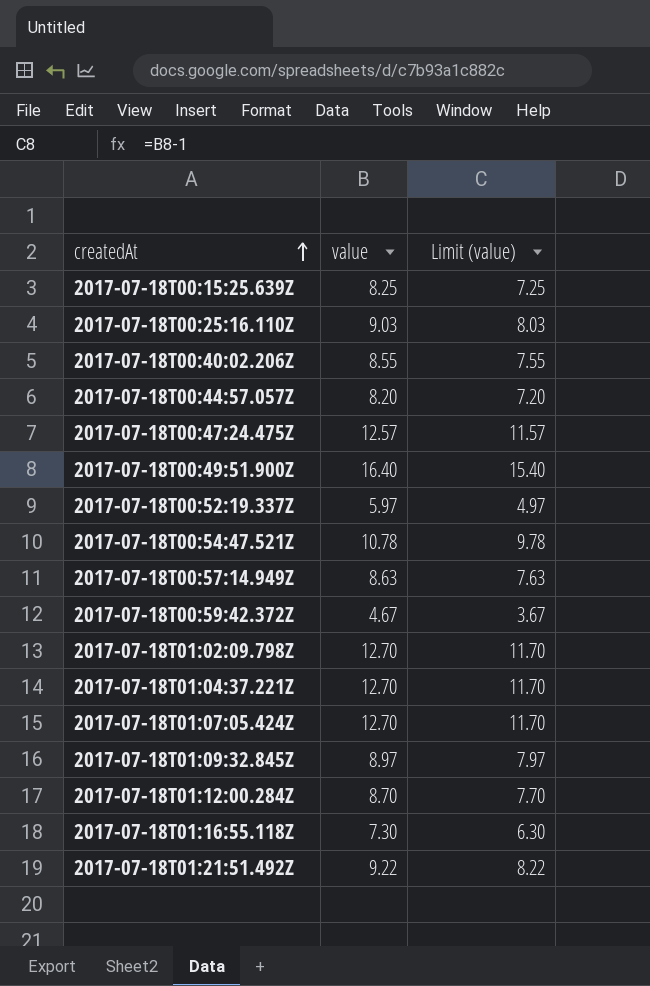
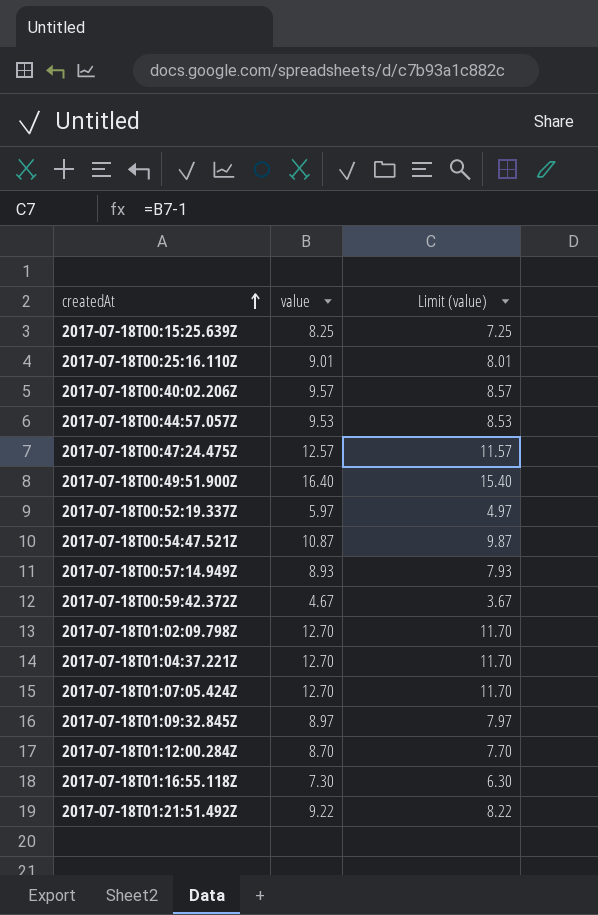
2017-07-18T00:25:16.110Z | value: 9.03 -> 9.01
2017-07-18T00:25:16.110Z | Limit (value): 8.03 -> 8.01
2017-07-18T00:40:02.206Z | value: 8.55 -> 9.57
2017-07-18T00:40:02.206Z | Limit (value): 7.55 -> 8.57
2017-07-18T00:44:57.057Z | value: 8.20 -> 9.53
2017-07-18T00:44:57.057Z | Limit (value): 7.20 -> 8.53
2017-07-18T00:54:47.521Z | value: 10.78 -> 10.87
2017-07-18T00:54:47.521Z | Limit (value): 9.78 -> 9.87
2017-07-18T00:57:14.949Z | value: 8.63 -> 8.93
2017-07-18T00:57:14.949Z | Limit (value): 7.63 -> 7.93

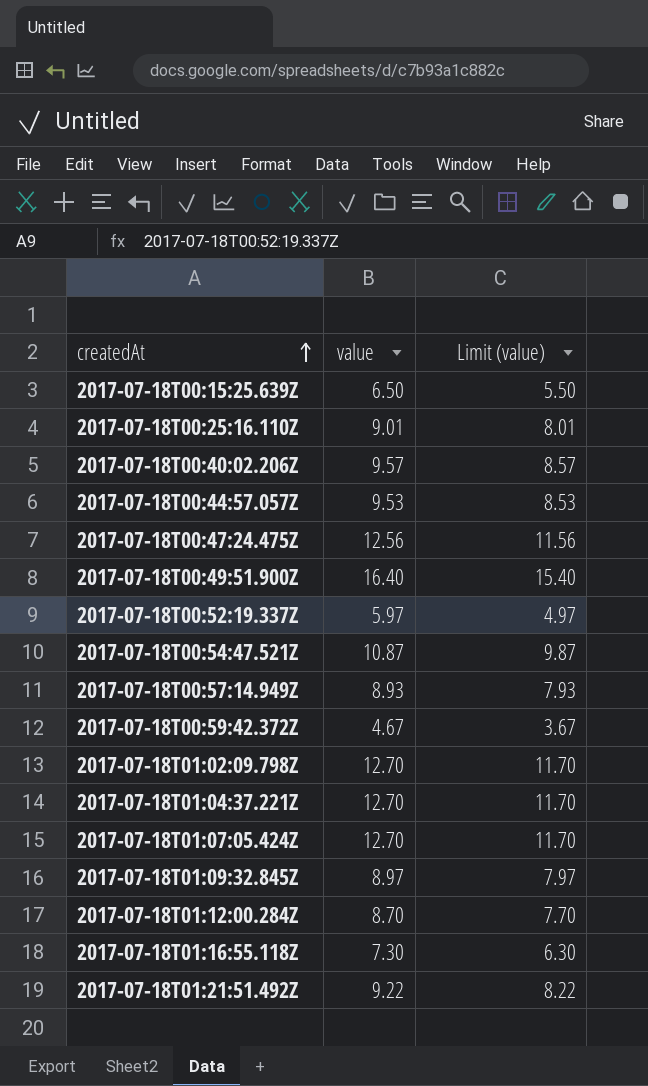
2017-07-18T00:15:25.639Z | value: 8.25 -> 6.50
2017-07-18T00:15:25.639Z | Limit (value): 7.25 -> 5.50
2017-07-18T00:47:24.475Z | value: 12.57 -> 12.56
2017-07-18T00:47:24.475Z | Limit (value): 11.57 -> 11.56

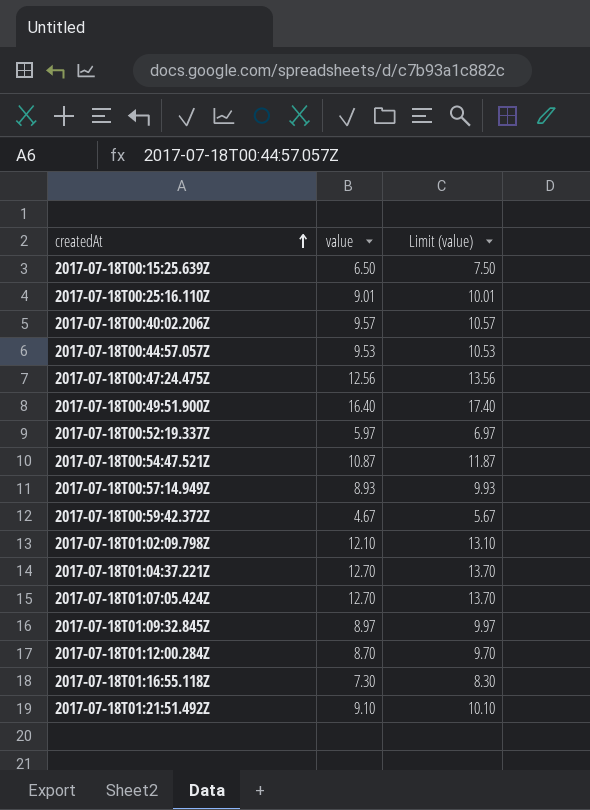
column Limit (value) | formula: [value] - 1 -> [value] + 1
2017-07-18T01:02:09.798Z | value: 12.70 -> 12.10
2017-07-18T01:21:51.492Z | value: 9.22 -> 9.10

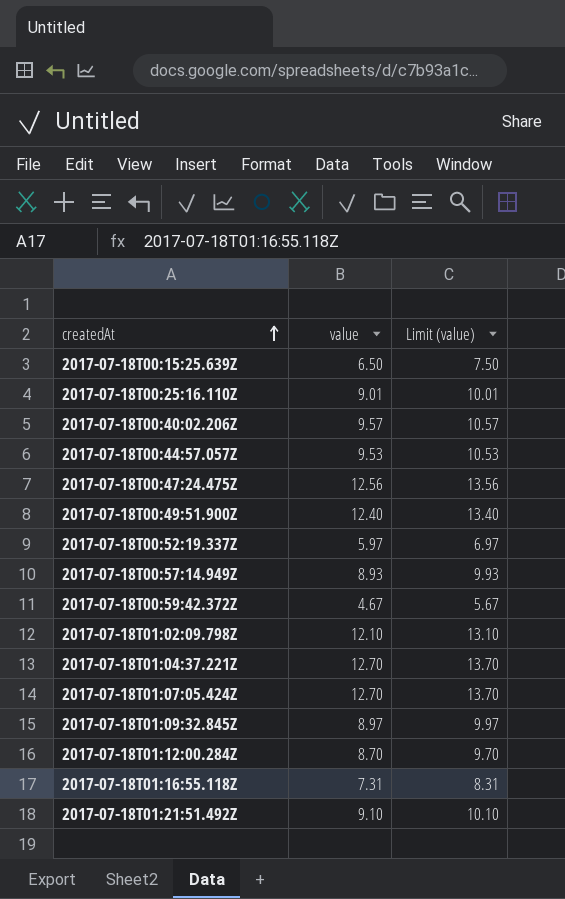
row 2017-07-18T00:54:47.521Z: 10.87 | 11.87 -> none
2017-07-18T00:49:51.900Z | value: 16.40 -> 12.40
2017-07-18T00:49:51.900Z | Limit (value): 17.40 -> 13.40
2017-07-18T01:16:55.118Z | value: 7.30 -> 7.31
2017-07-18T01:16:55.118Z | Limit (value): 8.30 -> 8.31

